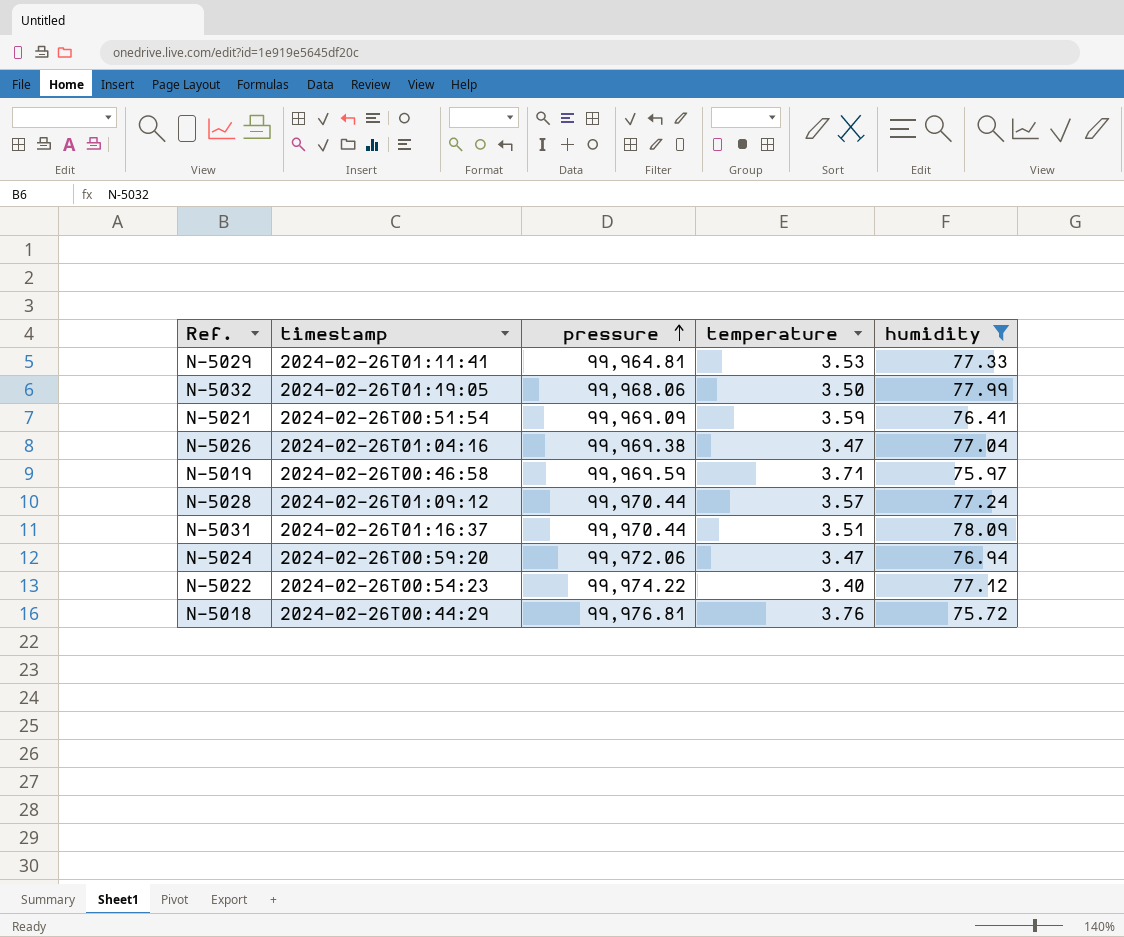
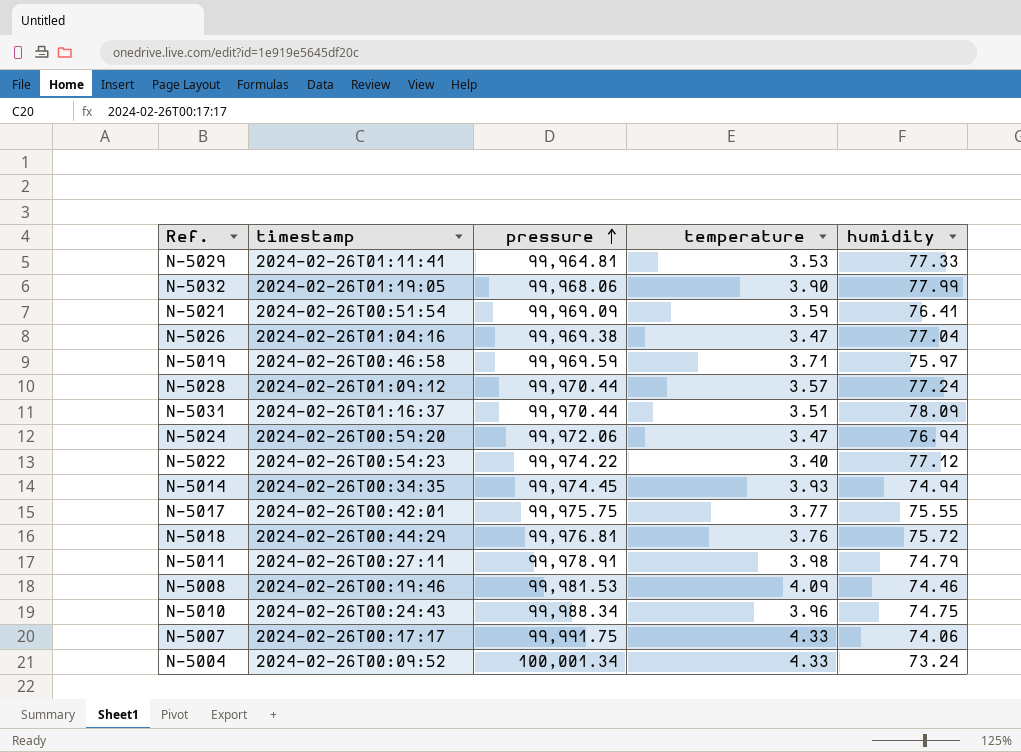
filter: humidity >= 75.72 -> none
N-5032 | temperature: 3.50 -> 3.90

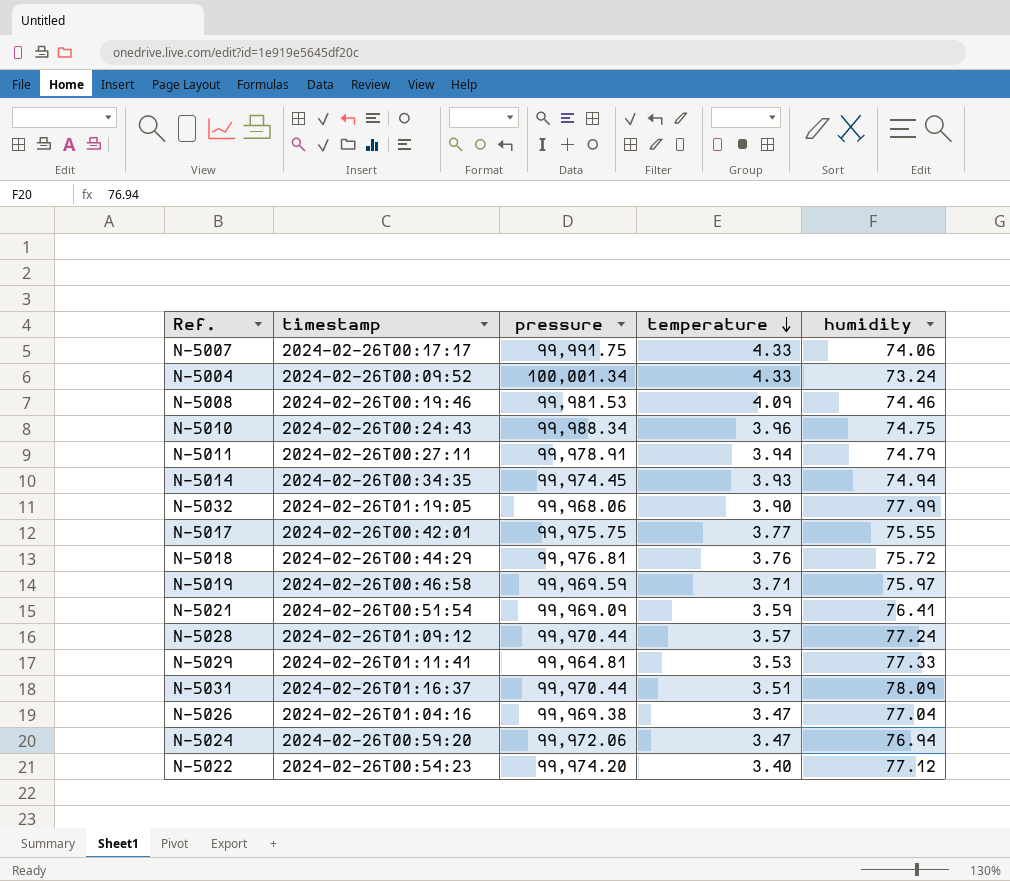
row order: pressure ascending -> temperature descending
N-5011 | temperature: 3.98 -> 3.94
N-5022 | pressure: 99,974.22 -> 99,974.20

